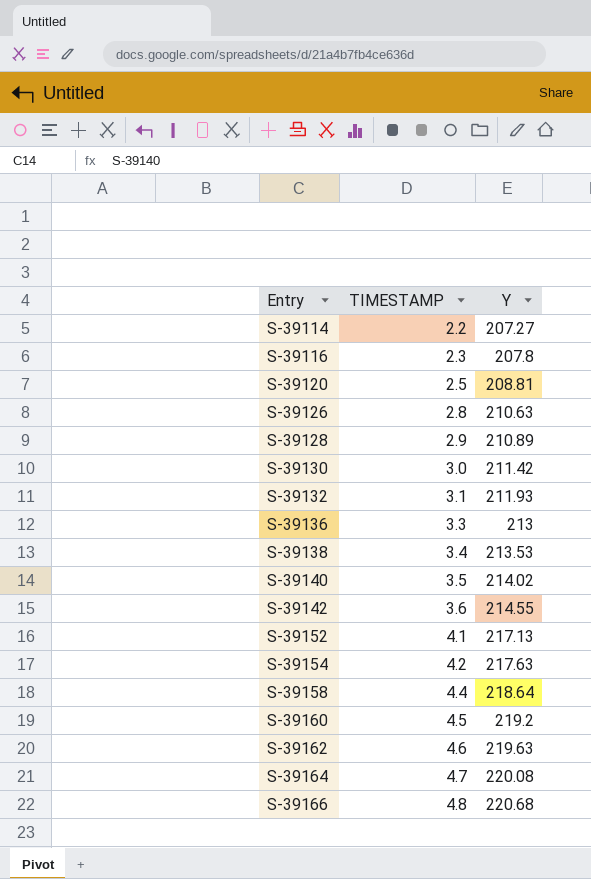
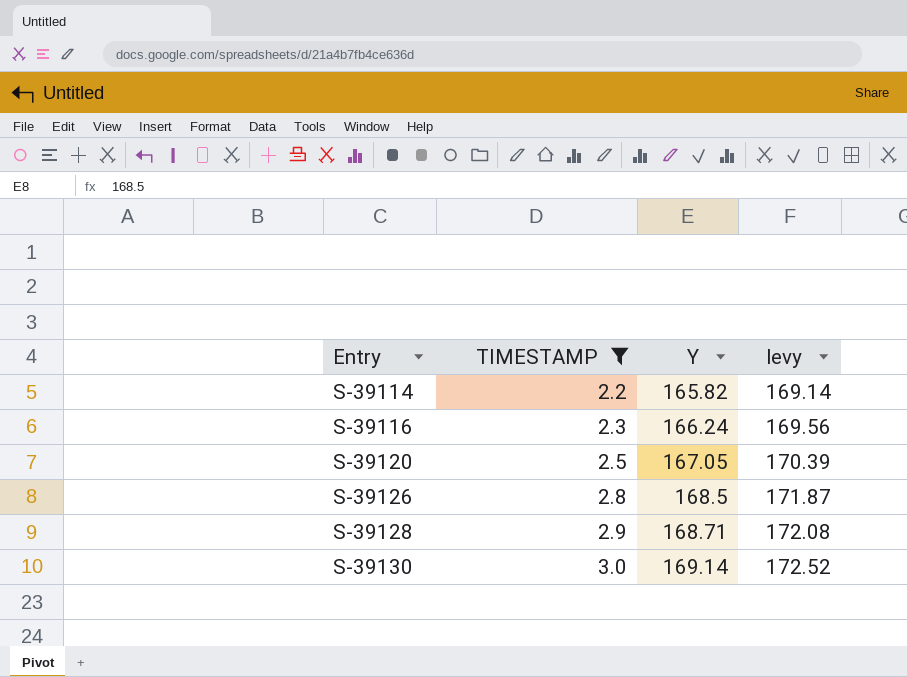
filter: none -> TIMESTAMP <= 3.0
column levy | formula: none -> [Y] * 1.02
S-39114 | Y: 207.27 -> 165.82
S-39116 | Y: 207.8 -> 166.24
S-39120 | Y: 208.81 -> 167.05
S-39126 | Y: 210.63 -> 168.5
S-39128 | Y: 210.89 -> 168.71
S-39130 | Y: 211.42 -> 169.14

